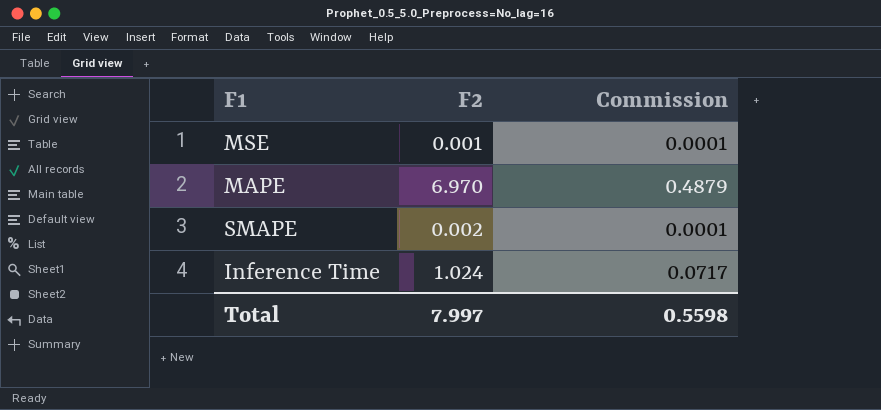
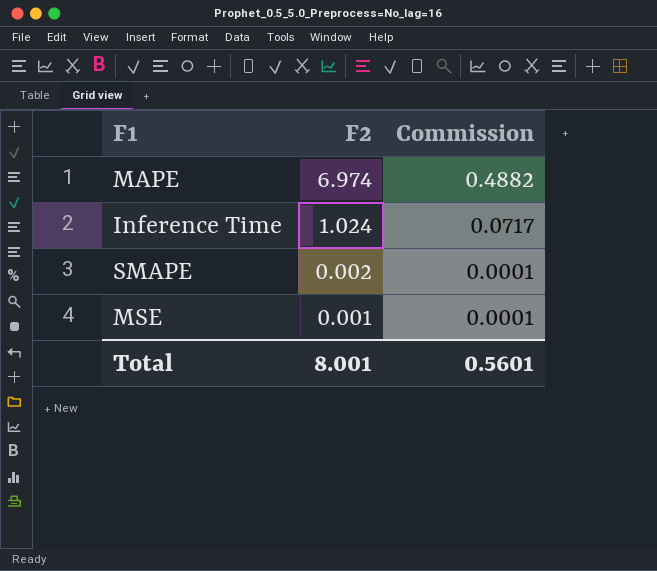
row order: none -> F2 descending
MAPE | F2: 6.970 -> 6.974
MAPE | Commission: 0.4879 -> 0.4882
Total | F2: 7.997 -> 8.001
Total | Commission: 0.5598 -> 0.5601

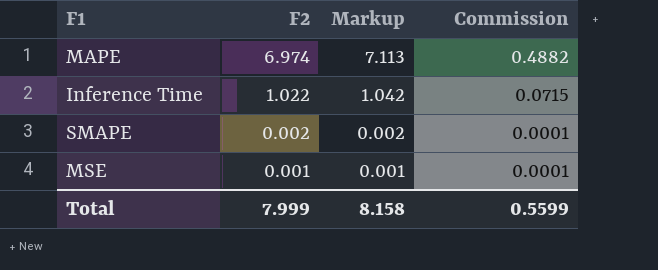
column Markup | formula: none -> [F2] * 1.02
Inference Time | F2: 1.024 -> 1.022
Inference Time | Commission: 0.0717 -> 0.0715
Total | F2: 8.001 -> 7.999
Total | Commission: 0.5601 -> 0.5599

